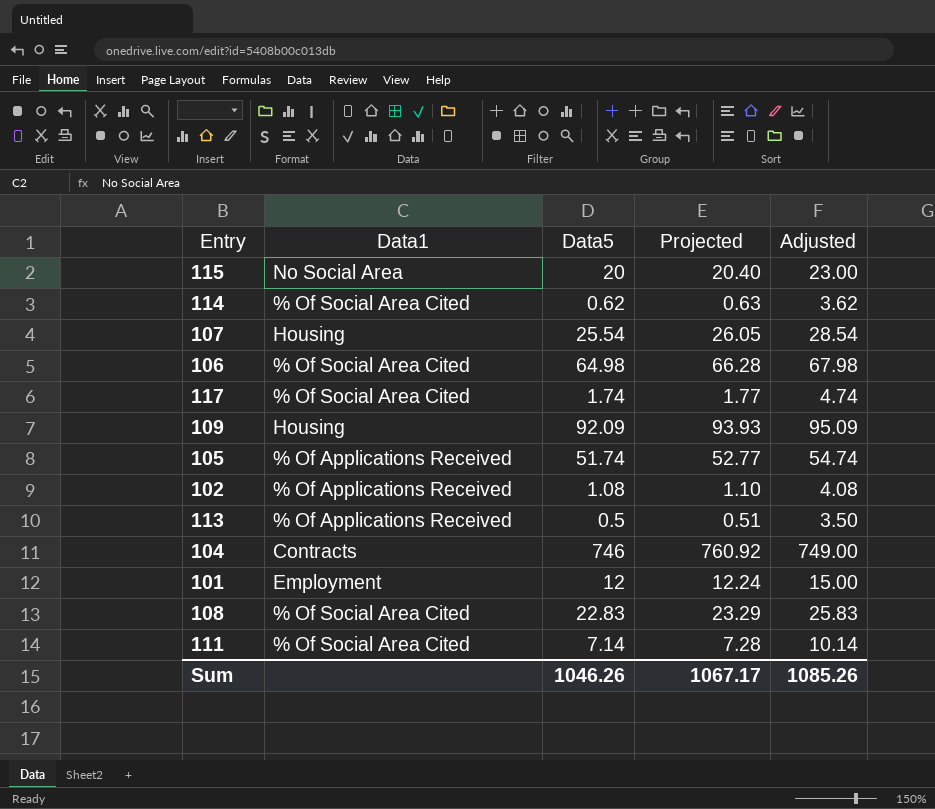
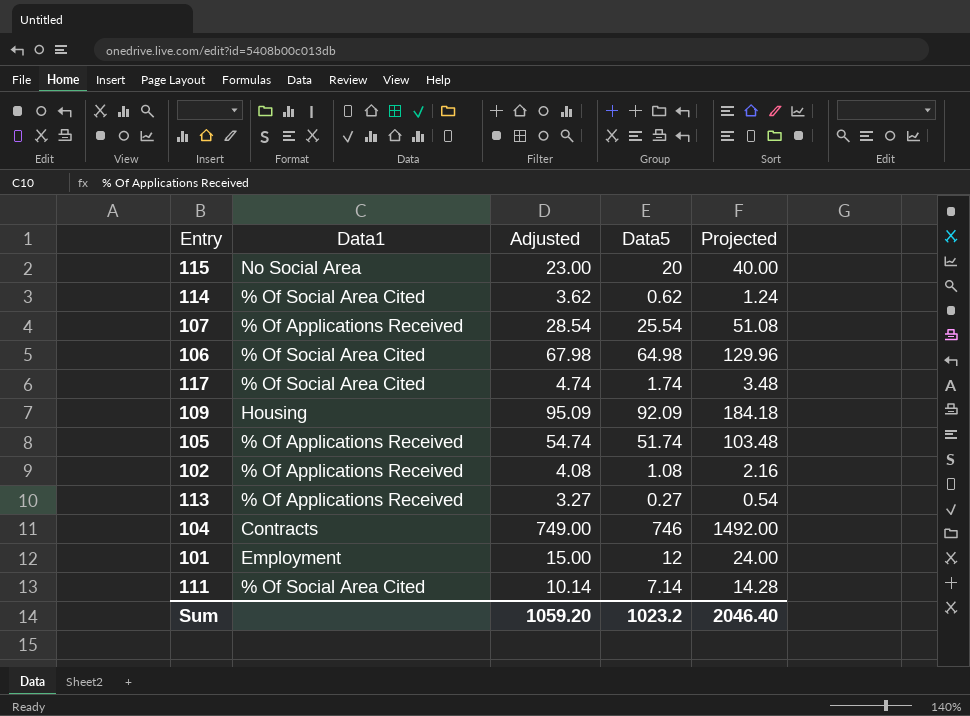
column Adjusted | position: 5 -> 3
column Projected | formula: [Data5] * 1.02 -> [Data5] * 2
row 108: % Of Social Area Cited | 22.83 | 23.29 | 25.83 -> none
107 | Data1: Housing -> % Of Applications Received
113 | Adjusted: 3.50 -> 3.27
113 | Data5: 0.5 -> 0.27
Sum | Adjusted: 1085.26 -> 1059.20
Sum | Data5: 1046.26 -> 1023.2
Sum | Projected: 1067.17 -> 2046.40

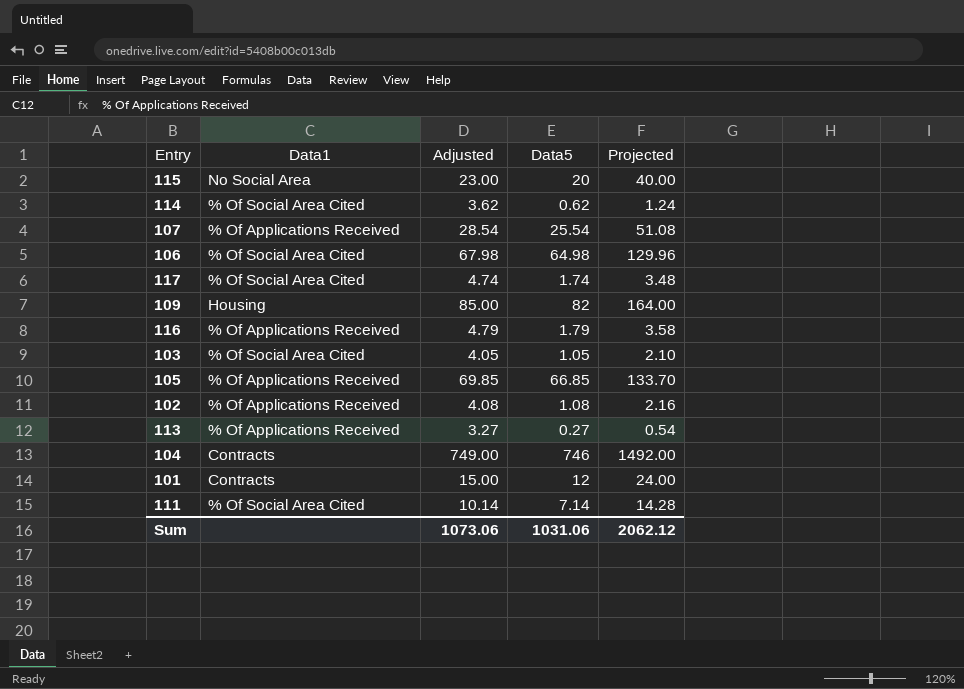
109 | Adjusted: 95.09 -> 85.00
109 | Data5: 92.09 -> 82
109 | Projected: 184.18 -> 164.00
row 116: none -> % Of Applications Received | 4.79 | 1.79 | 3.58
row 103: none -> % Of Social Area Cited | 4.05 | 1.05 | 2.10
105 | Adjusted: 54.74 -> 69.85
105 | Data5: 51.74 -> 66.85
105 | Projected: 103.48 -> 133.70
101 | Data1: Employment -> Contracts
Sum | Adjusted: 1059.20 -> 1073.06
Sum | Data5: 1023.2 -> 1031.06
Sum | Projected: 2046.40 -> 2062.12

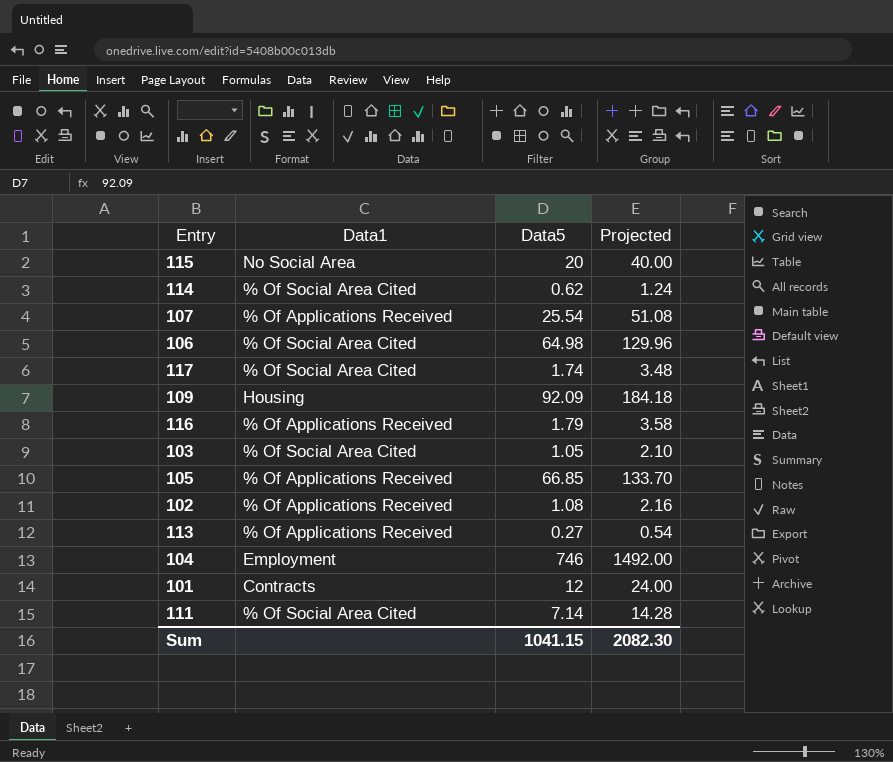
column Adjusted | formula: [Data5] + 3 -> none
109 | Data5: 82 -> 92.09
109 | Projected: 164.00 -> 184.18
104 | Data1: Contracts -> Employment
Sum | Data5: 1031.06 -> 1041.15
Sum | Projected: 2062.12 -> 2082.30

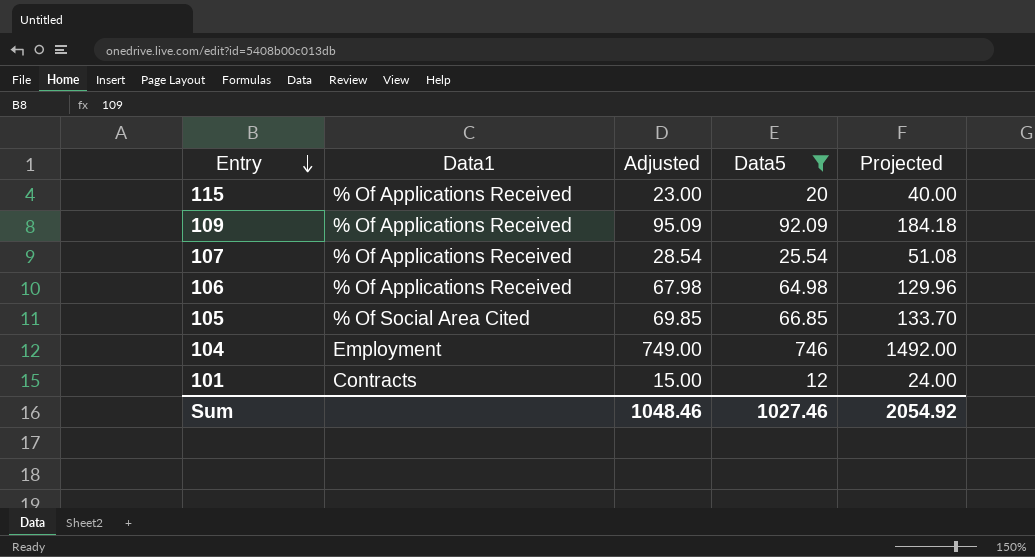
filter: none -> Data5 >= 12
row order: none -> Entry descending
column Adjusted | formula: none -> [Data5] + 3
115 | Data1: No Social Area -> % Of Applications Received
109 | Data1: Housing -> % Of Applications Received
106 | Data1: % Of Social Area Cited -> % Of Applications Received
105 | Data1: % Of Applications Received -> % Of Social Area Cited
Sum | Data5: 1041.15 -> 1027.46
Sum | Projected: 2082.30 -> 2054.92

